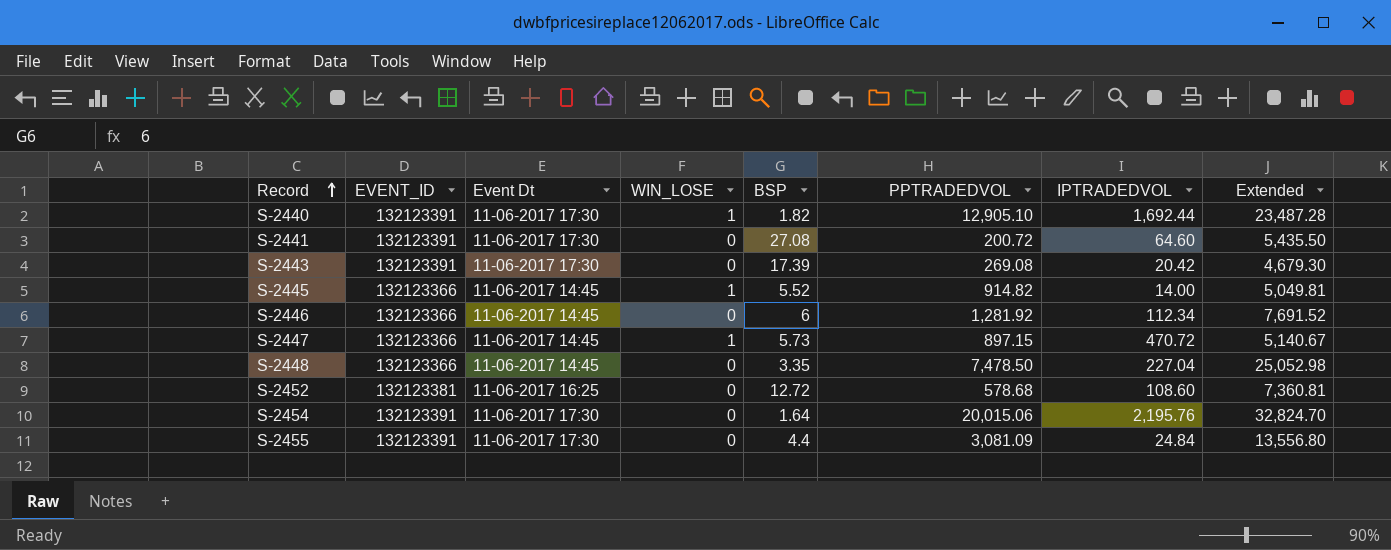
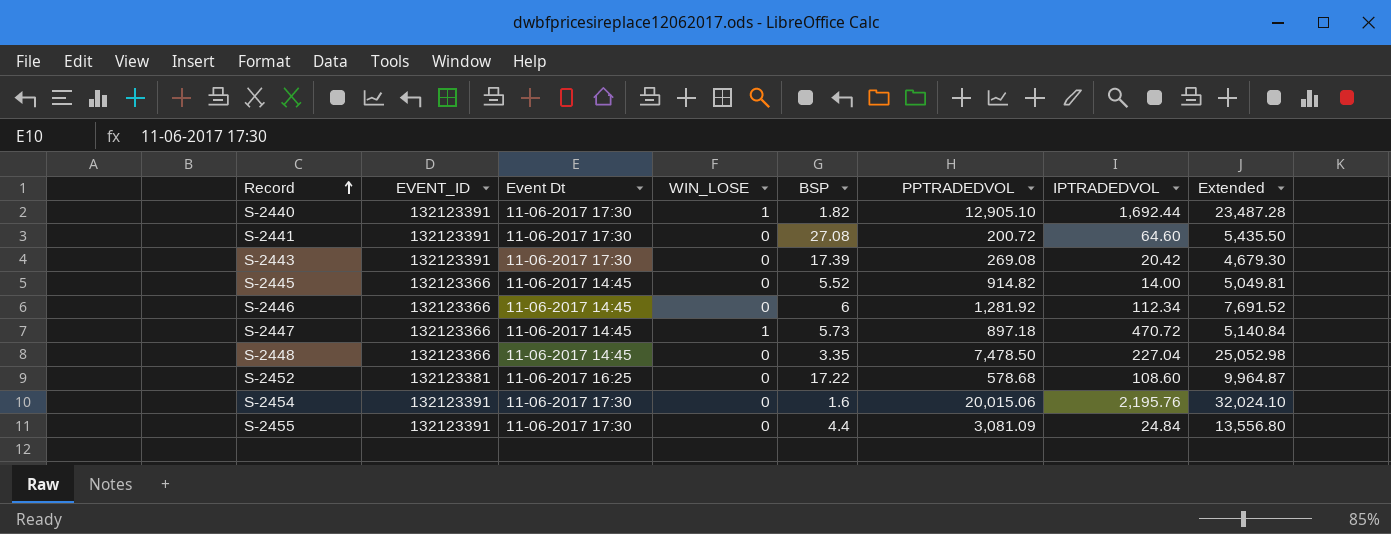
S-2445 | WIN_LOSE: 1 -> 0
S-2447 | PPTRADEDVOL: 897.15 -> 897.18
S-2447 | Extended: 5,140.67 -> 5,140.84
S-2452 | BSP: 12.72 -> 17.22
S-2452 | Extended: 7,360.81 -> 9,964.87
S-2454 | BSP: 1.64 -> 1.6
S-2454 | Extended: 32,824.70 -> 32,024.10

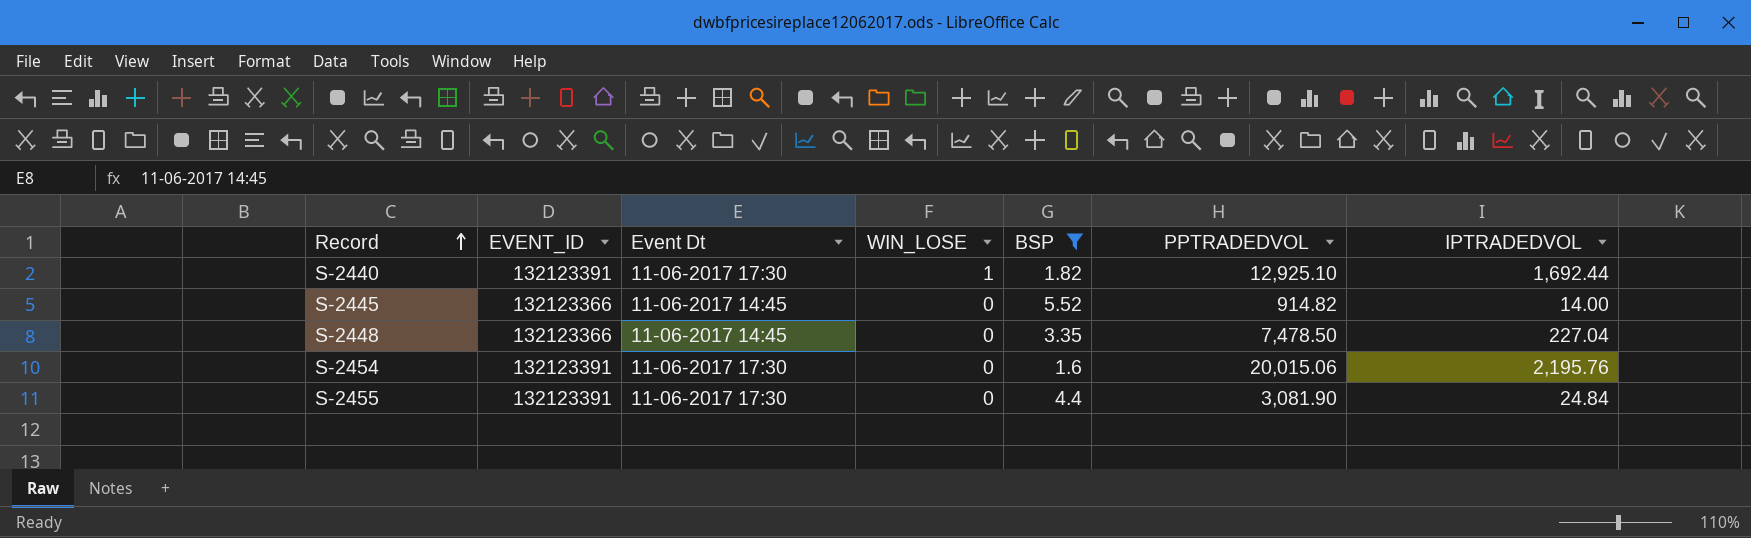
filter: none -> BSP <= 5.52
column Extended | formula: [BSP] * [PPTRADEDVOL] -> none
S-2440 | PPTRADEDVOL: 12,905.10 -> 12,925.10
S-2455 | PPTRADEDVOL: 3,081.09 -> 3,081.90

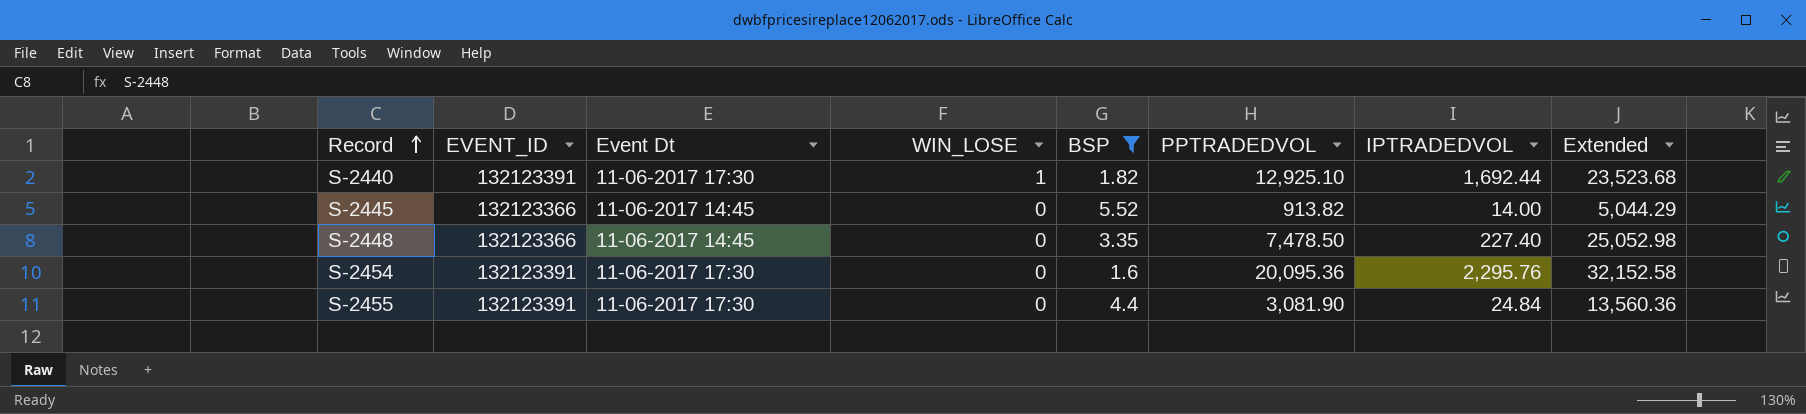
column Extended | formula: none -> [BSP] * [PPTRADEDVOL]
S-2445 | PPTRADEDVOL: 914.82 -> 913.82
S-2448 | IPTRADEDVOL: 227.04 -> 227.40
S-2454 | PPTRADEDVOL: 20,015.06 -> 20,095.36
S-2454 | IPTRADEDVOL: 2,195.76 -> 2,295.76

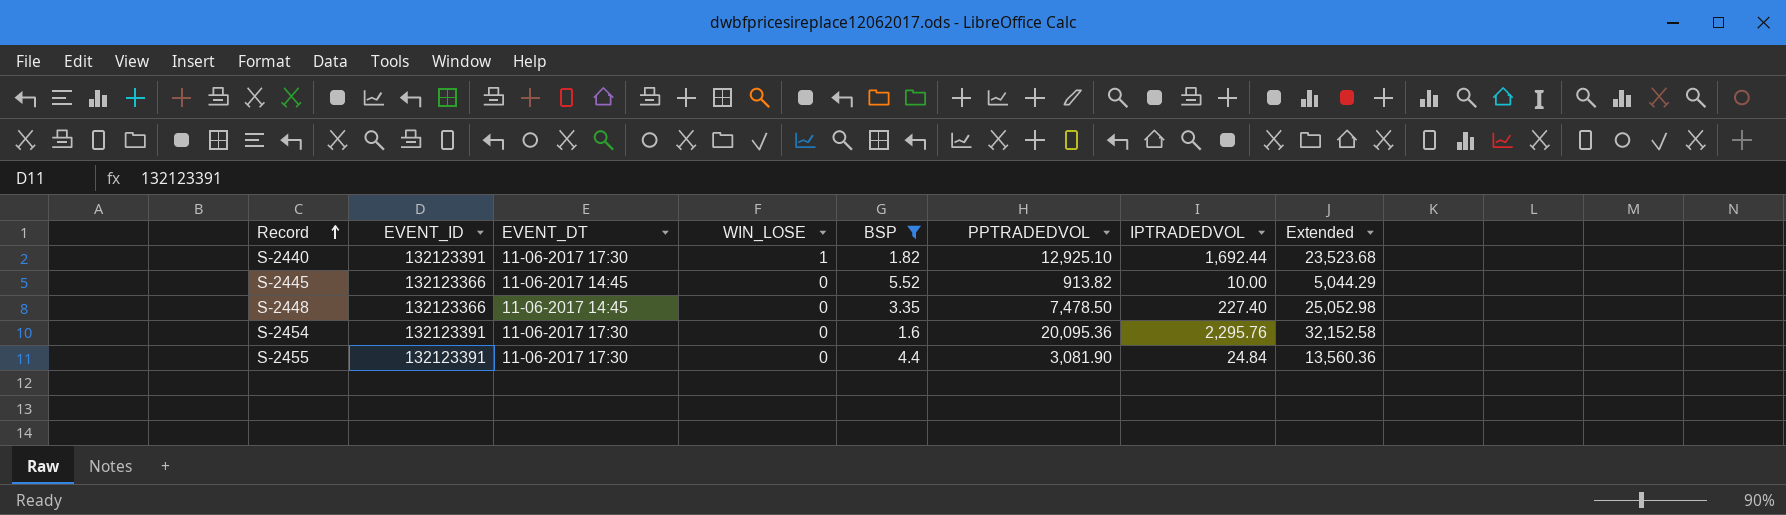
column name: Event Dt -> EVENT_DT
S-2445 | IPTRADEDVOL: 14.00 -> 10.00

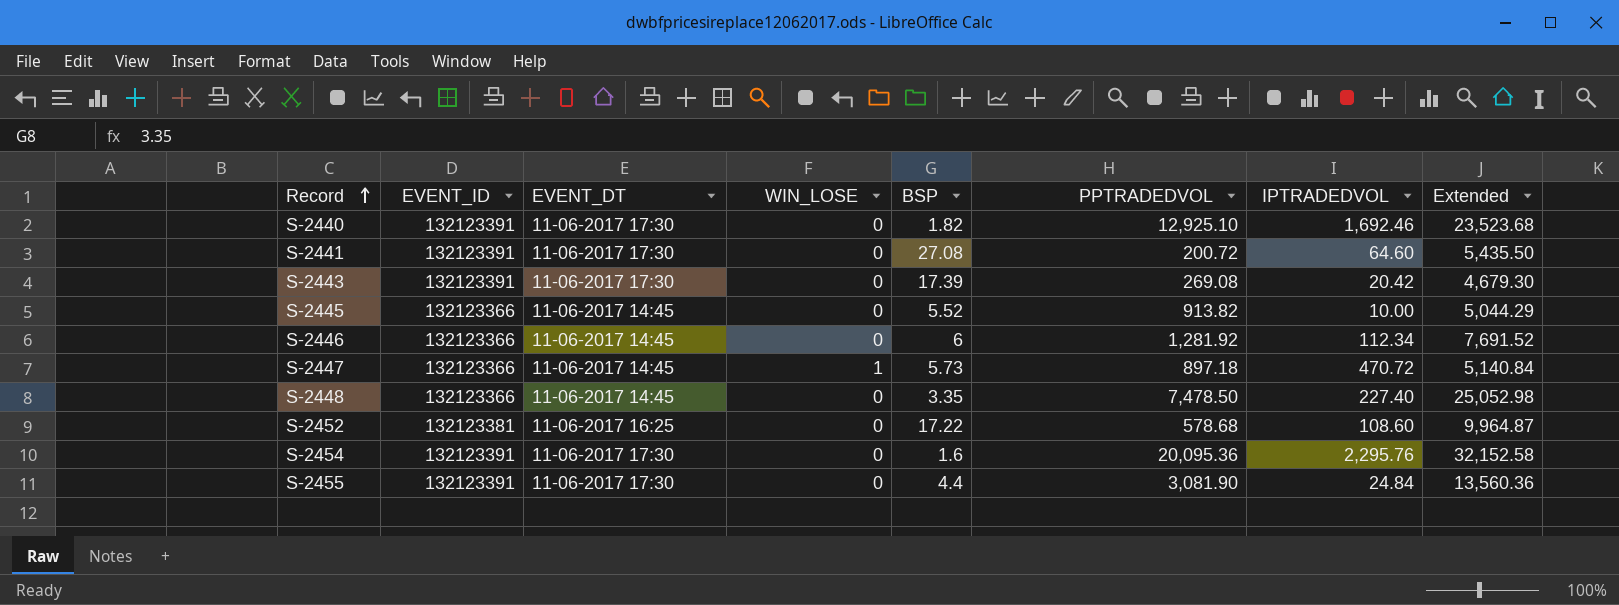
filter: BSP <= 5.52 -> none
S-2440 | WIN_LOSE: 1 -> 0
S-2440 | IPTRADEDVOL: 1,692.44 -> 1,692.46

